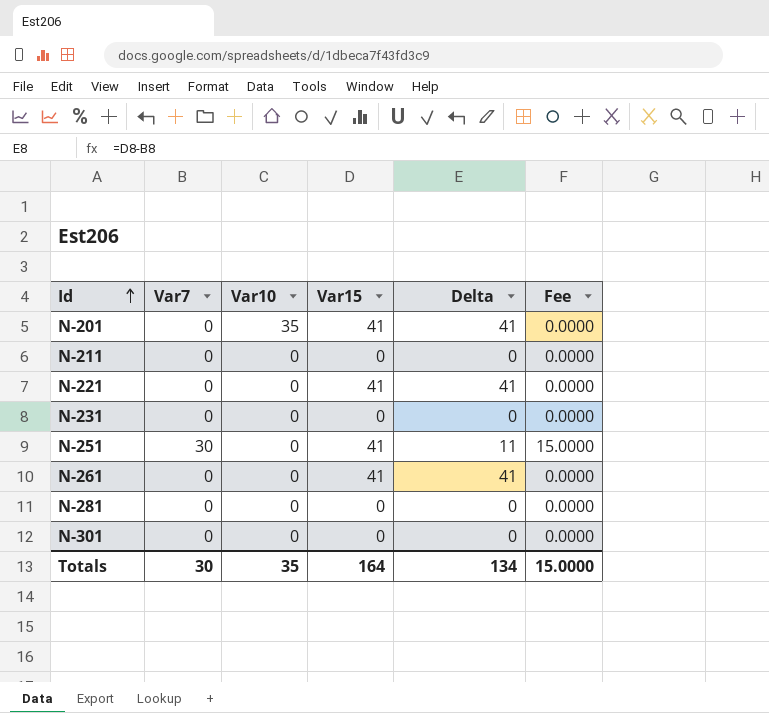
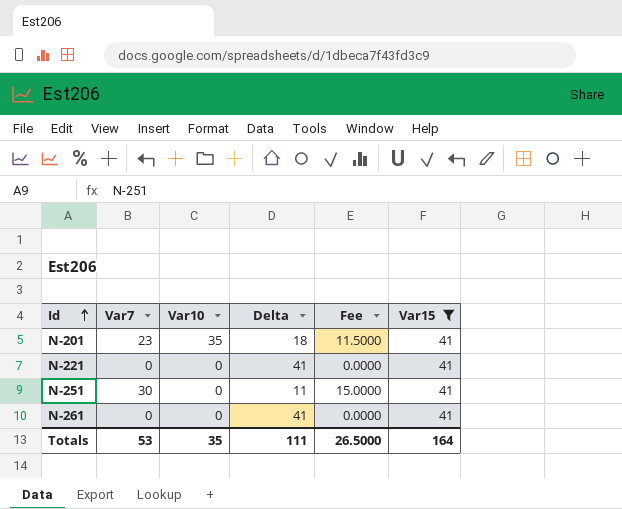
filter: none -> Var15 = 41
column Var15 | position: 4 -> 6
N-201 | Var7: 0 -> 23
N-201 | Delta: 41 -> 18
N-201 | Fee: 0.0000 -> 11.5000
Totals | Var7: 30 -> 53
Totals | Delta: 134 -> 111
Totals | Fee: 15.0000 -> 26.5000

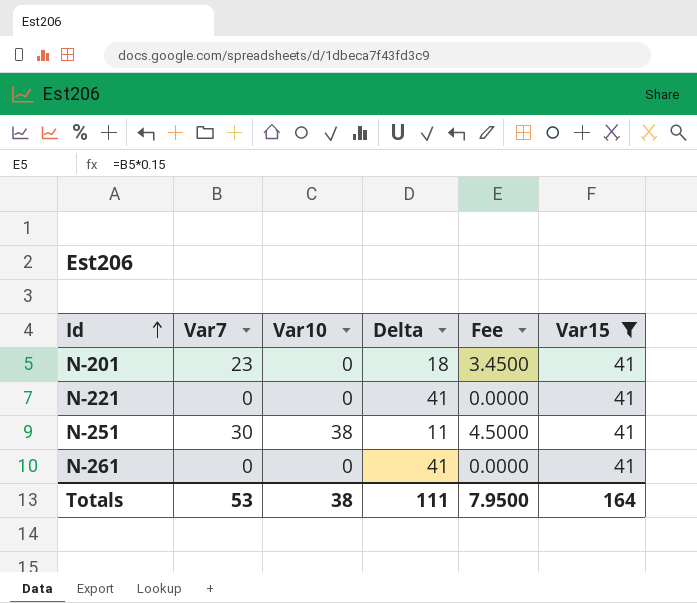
column Fee | formula: [Var7] * 0.5 -> [Var7] * 0.15
N-201 | Var10: 35 -> 0
N-251 | Var10: 0 -> 38
Totals | Var10: 35 -> 38
Totals | Fee: 26.5000 -> 7.9500

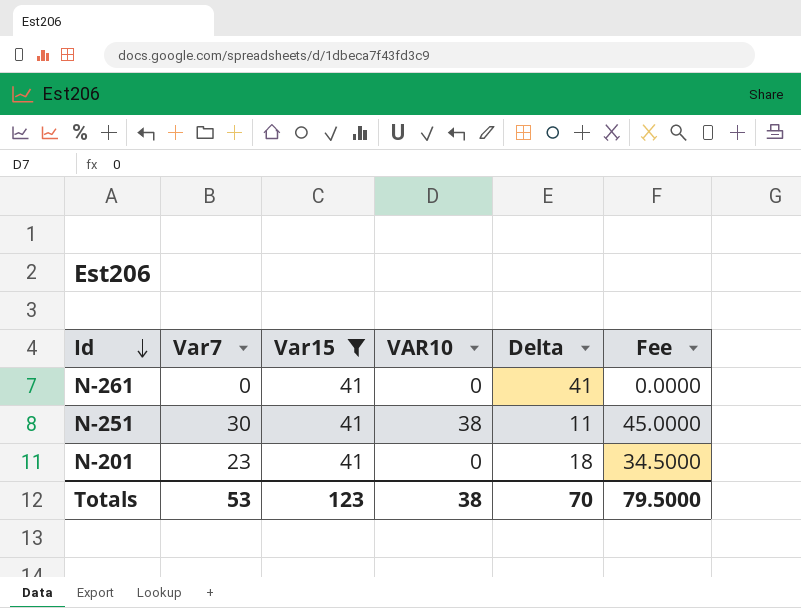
row order: Id ascending -> Id descending
column Var15 | position: 6 -> 3
column name: Var10 -> VAR10
column Fee | formula: [Var7] * 0.15 -> [Var7] * 1.5
row N-221: 0 | 0 | 41 | 0.0000 | 41 -> none
Totals | Var15: 164 -> 123
Totals | Delta: 111 -> 70
Totals | Fee: 7.9500 -> 79.5000

